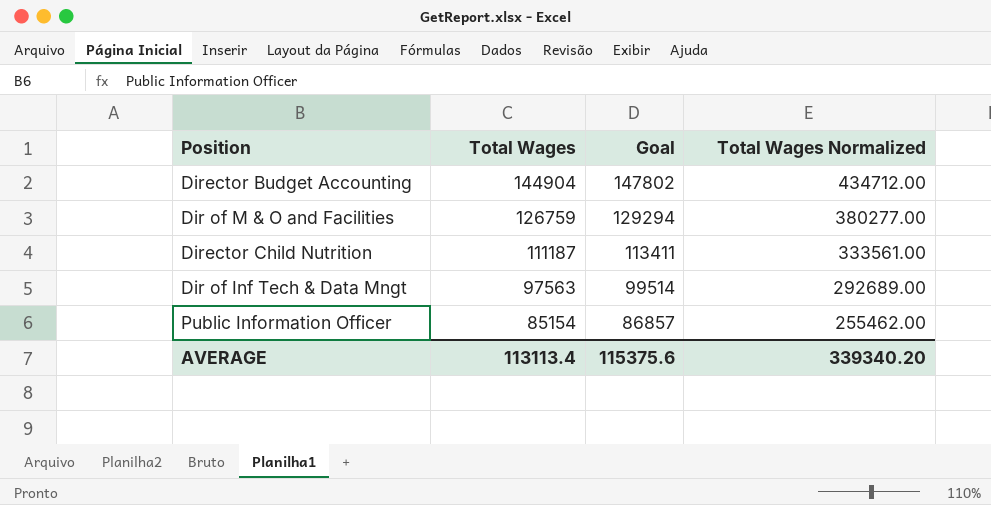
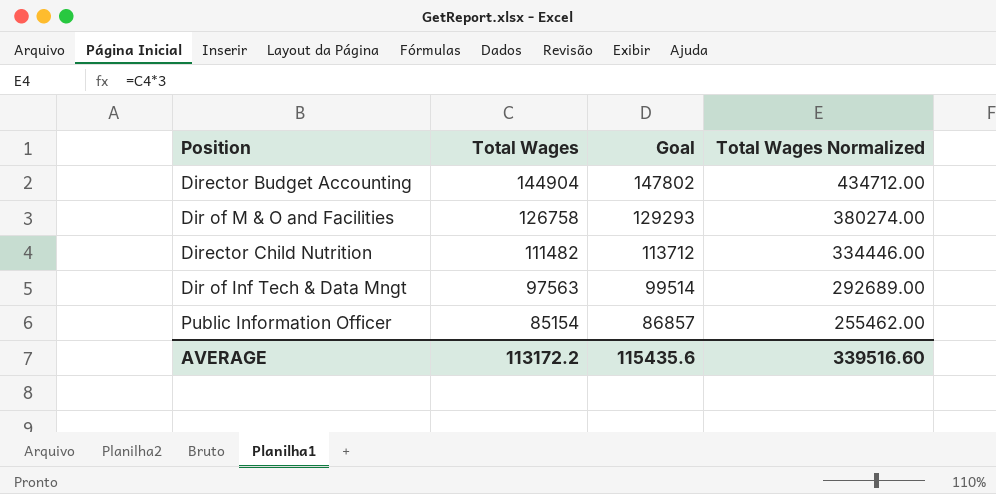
Dir of M & O and Facilities | Total Wages: 126759 -> 126758
Dir of M & O and Facilities | Goal: 129294 -> 129293
Dir of M & O and Facilities | Total Wages Normalized: 380277.00 -> 380274.00
Director Child Nutrition | Total Wages: 111187 -> 111482
Director Child Nutrition | Goal: 113411 -> 113712
Director Child Nutrition | Total Wages Normalized: 333561.00 -> 334446.00
AVERAGE | Total Wages: 113113.4 -> 113172.2
AVERAGE | Goal: 115375.6 -> 115435.6
AVERAGE | Total Wages Normalized: 339340.20 -> 339516.60

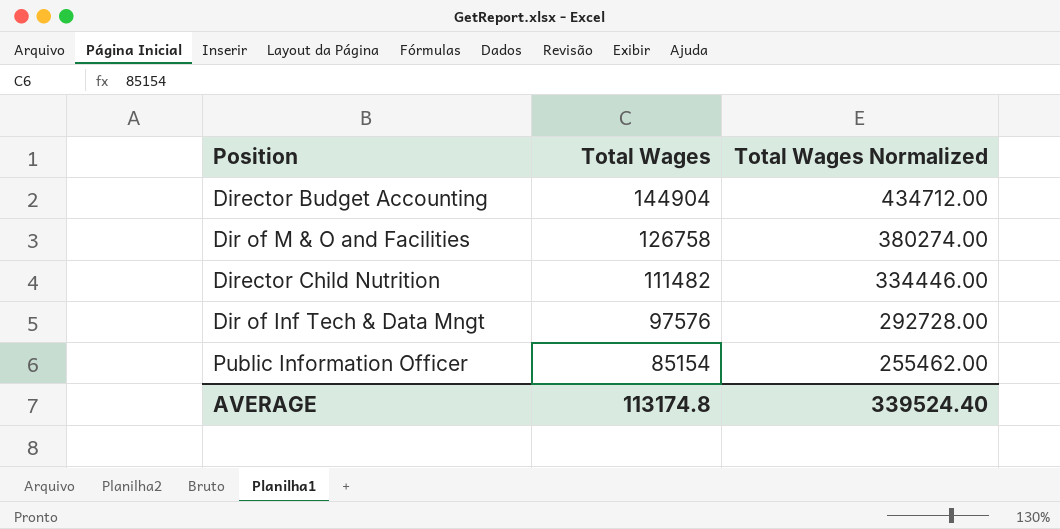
column Goal | formula: [Total Wages] * 1.02 -> none
Dir of Inf Tech & Data Mngt | Total Wages: 97563 -> 97576
Dir of Inf Tech & Data Mngt | Total Wages Normalized: 292689.00 -> 292728.00
AVERAGE | Total Wages: 113172.2 -> 113174.8
AVERAGE | Total Wages Normalized: 339516.60 -> 339524.40

